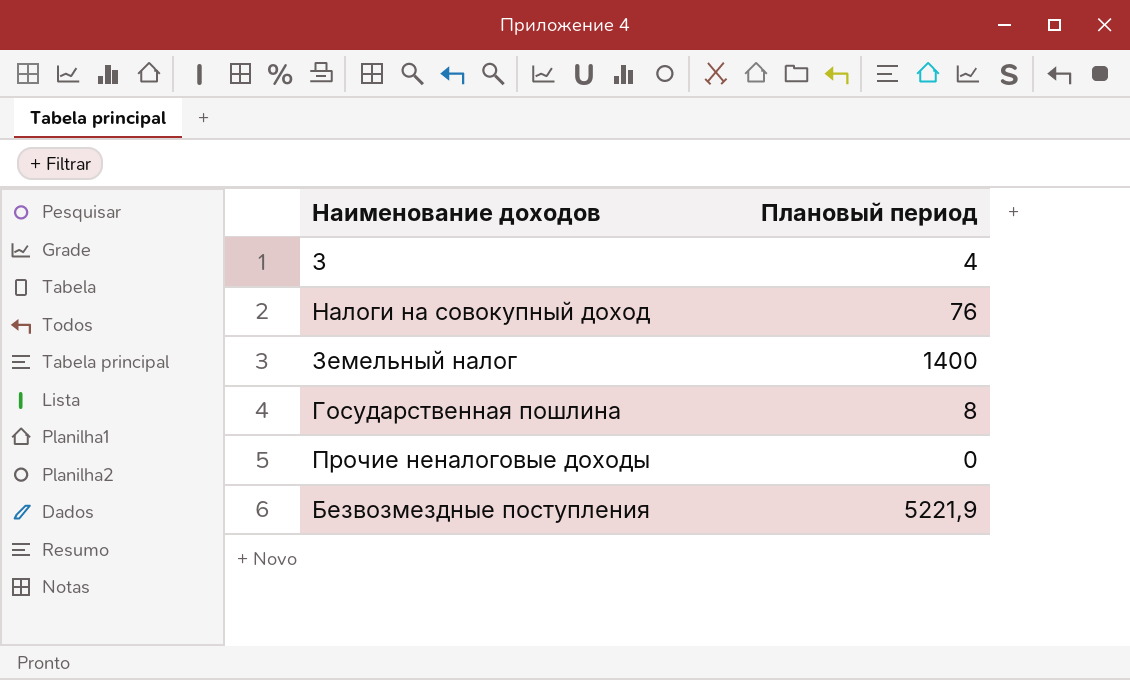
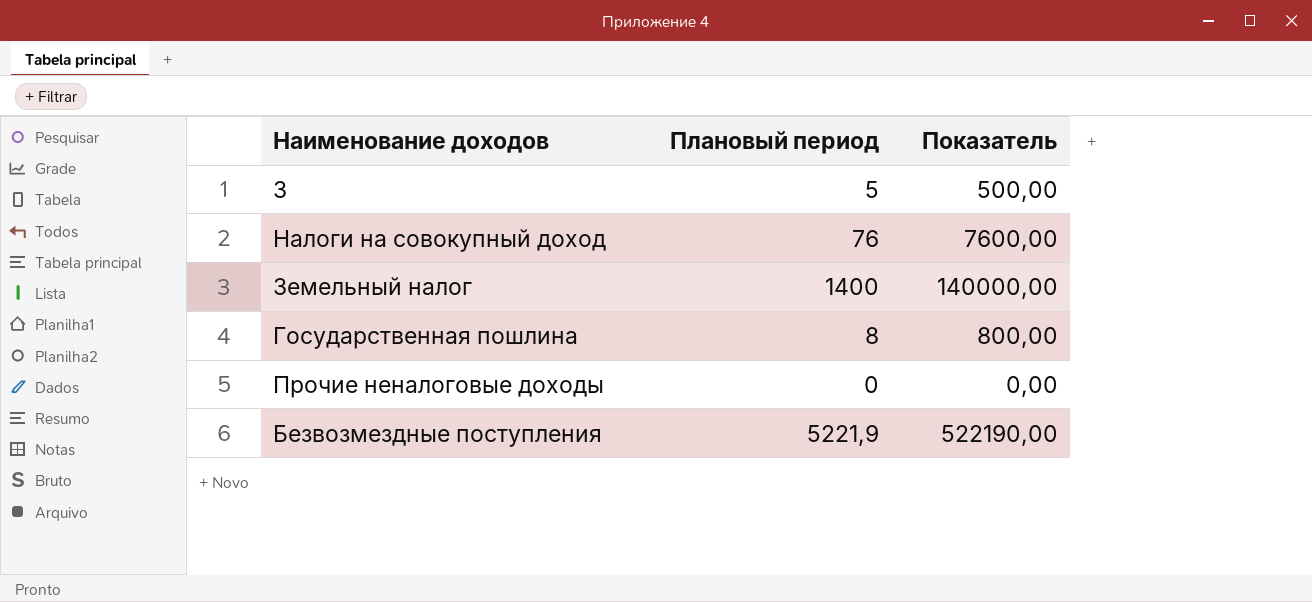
column Показатель | formula: none -> [Плановый период] * 100
3 | Плановый период: 4 -> 5

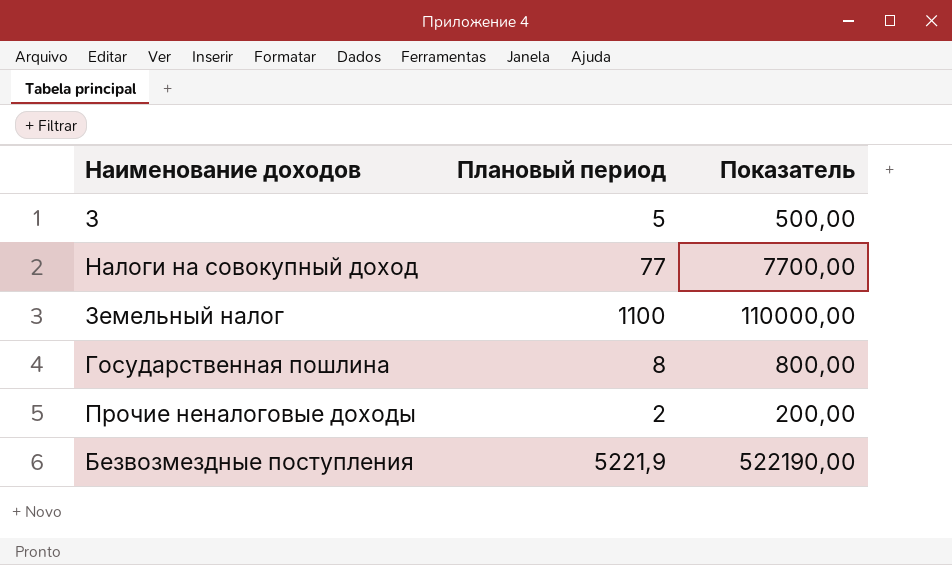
Налоги на совокупный доход | Плановый период: 76 -> 77
Налоги на совокупный доход | Показатель: 7600,00 -> 7700,00
Земельный налог | Плановый период: 1400 -> 1100
Земельный налог | Показатель: 140000,00 -> 110000,00
Прочие неналоговые доходы | Плановый период: 0 -> 2
Прочие неналоговые доходы | Показатель: 0,00 -> 200,00

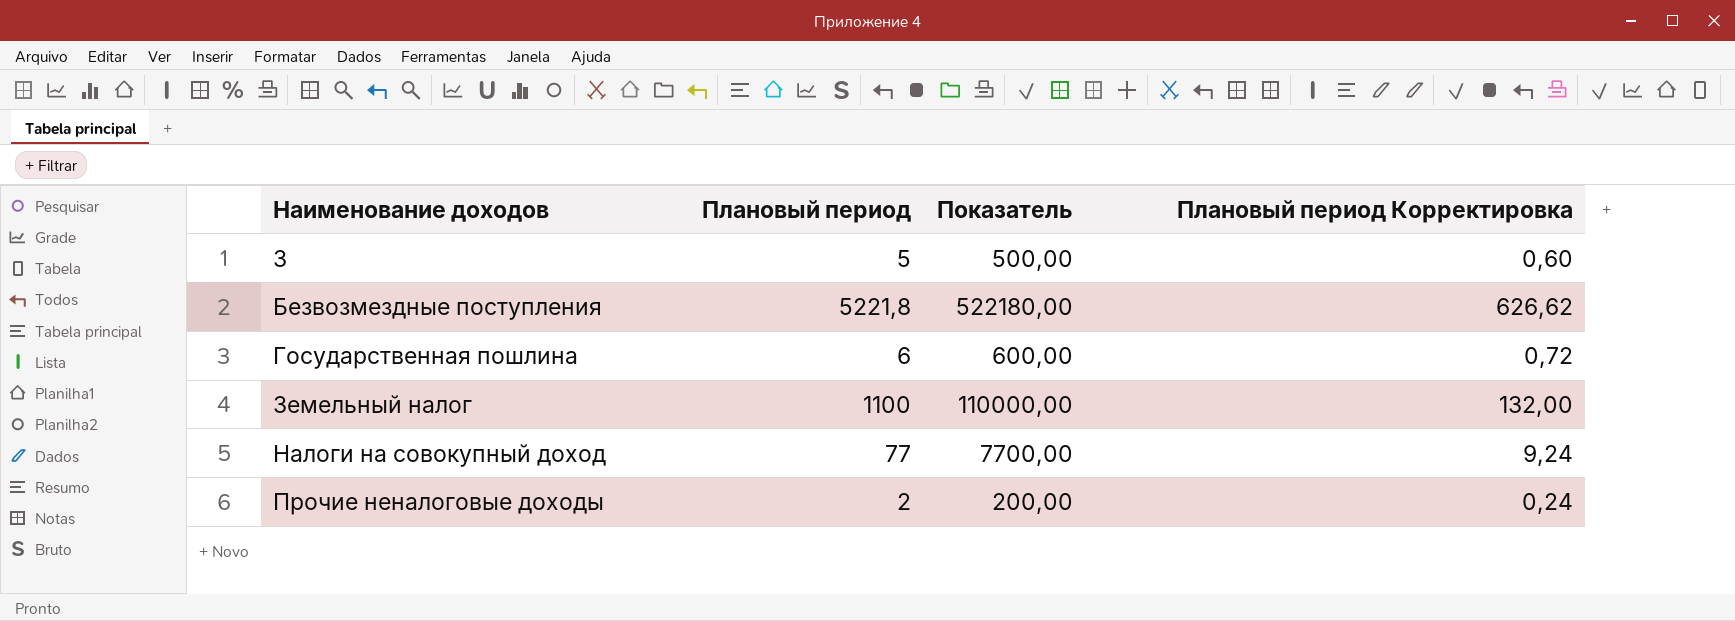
row order: none -> Наименование доходов ascending
column Плановый период Корректировка | formula: none -> [Плановый период] * 0,12
Безвозмездные поступления | Плановый период: 5221,9 -> 5221,8
Безвозмездные поступления | Показатель: 522190,00 -> 522180,00
Государственная пошлина | Плановый период: 8 -> 6
Государственная пошлина | Показатель: 800,00 -> 600,00

